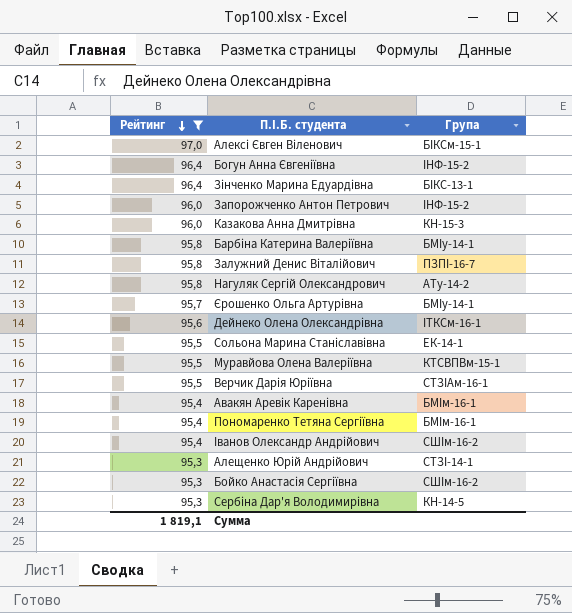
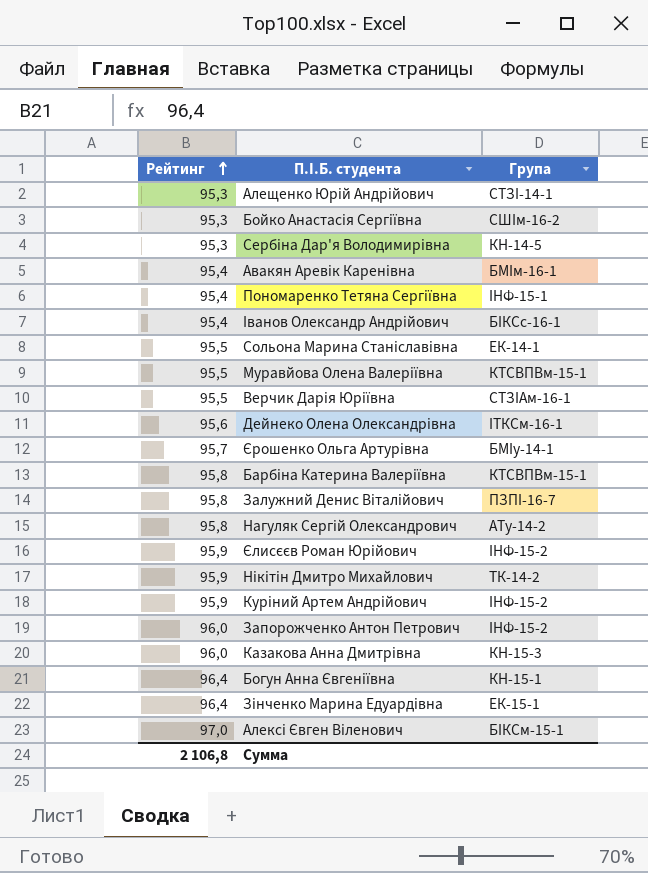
filter: Рейтинг != 95,9 -> none
row order: Рейтинг descending -> Рейтинг ascending
Пономаренко Тетяна Сергіївна | Група: БМІм-16-1 -> ІНФ-15-1
Іванов Олександр Андрійович | Група: СШІм-16-2 -> БІКСс-16-1
Барбіна Катерина Валеріївна | Група: БМІу-14-1 -> КТСВПВм-15-1
Богун Анна Євгеніївна | Група: ІНФ-15-2 -> КН-15-1
Зінченко Марина Едуардівна | Група: БІКС-13-1 -> ЕК-15-1
Сумма | Рейтинг: 1 819,1 -> 2 106,8

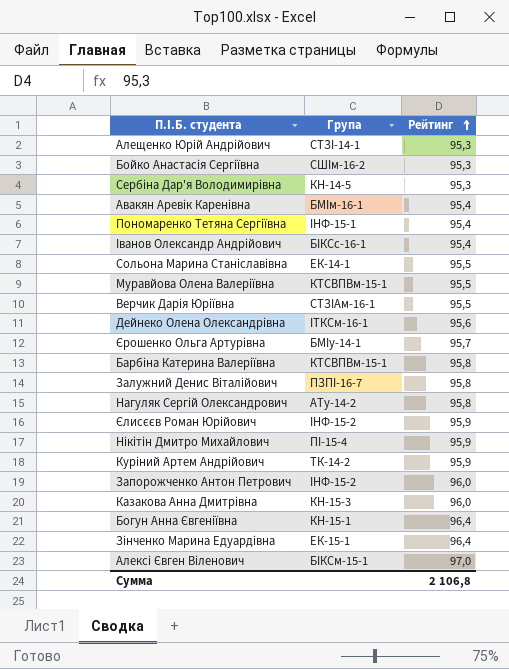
column Рейтинг | position: 1 -> 3
Нікітін Дмитро Михайлович | Група: ТК-14-2 -> ПІ-15-4
Куріний Артем Андрійович | Група: ІНФ-15-2 -> ТК-14-2

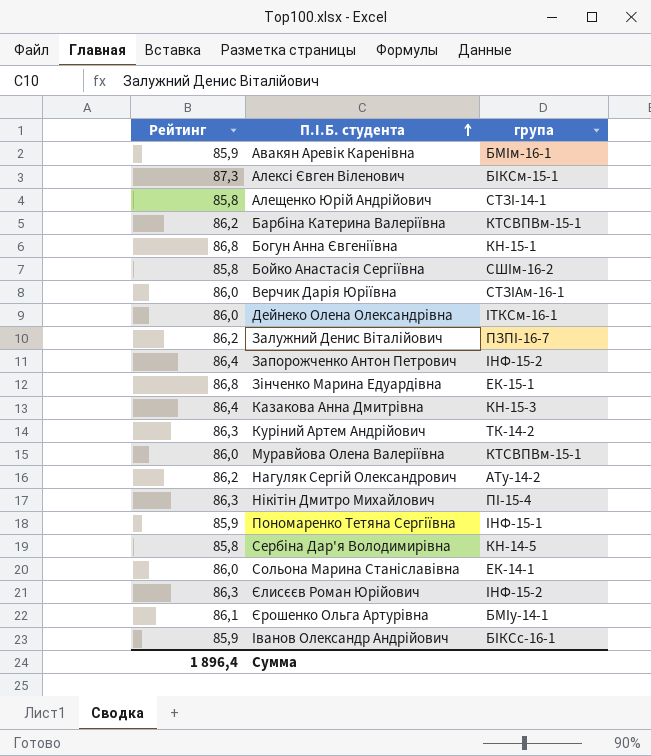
row order: Рейтинг ascending -> П.I.Б. студента ascending
column Рейтинг | position: 3 -> 1
column name: Група -> група
Авакян Аревік Каренівна | Рейтинг: 95,4 -> 85,9
Алексі Євген Віленович | Рейтинг: 97,0 -> 87,3
Алещенко Юрій Андрійович | Рейтинг: 95,3 -> 85,8
Барбіна Катерина Валеріївна | Рейтинг: 95,8 -> 86,2
Богун Анна Євгеніївна | Рейтинг: 96,4 -> 86,8
Бойко Анастасія Сергіївна | Рейтинг: 95,3 -> 85,8
Верчик Дарія Юріївна | Рейтинг: 95,5 -> 86,0
Дейнеко Олена Олександрівна | Рейтинг: 95,6 -> 86,0
Залужний Денис Віталійович | Рейтинг: 95,8 -> 86,2
Запорожченко Антон Петрович | Рейтинг: 96,0 -> 86,4
Зінченко Марина Едуардівна | Рейтинг: 96,4 -> 86,8
Казакова Анна Дмитрівна | Рейтинг: 96,0 -> 86,4
Куріний Артем Андрійович | Рейтинг: 95,9 -> 86,3
Муравйова Олена Валеріївна | Рейтинг: 95,5 -> 86,0
Нагуляк Сергій Олександрович | Рейтинг: 95,8 -> 86,2
Нікітін Дмитро Михайлович | Рейтинг: 95,9 -> 86,3
Пономаренко Тетяна Сергіївна | Рейтинг: 95,4 -> 85,9
Сербіна Дар'я Володимирівна | Рейтинг: 95,3 -> 85,8
Сольона Марина Станіславівна | Рейтинг: 95,5 -> 86,0
Єлисєєв Роман Юрійович | Рейтинг: 95,9 -> 86,3
Єрошенко Ольга Артурівна | Рейтинг: 95,7 -> 86,1
Іванов Олександр Андрійович | Рейтинг: 95,4 -> 85,9
Сумма | Рейтинг: 2 106,8 -> 1 896,4

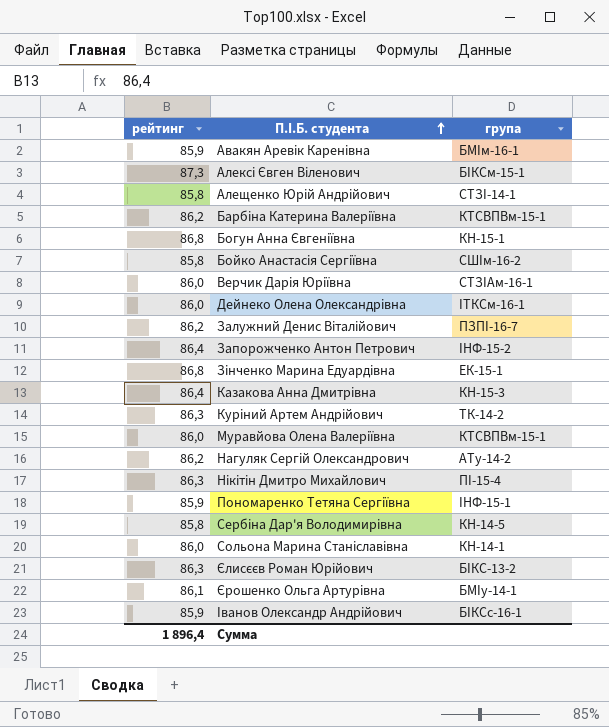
column name: Рейтинг -> рейтинг
Сольона Марина Станіславівна | група: ЕК-14-1 -> КН-14-1
Єлисєєв Роман Юрійович | група: ІНФ-15-2 -> БІКС-13-2

